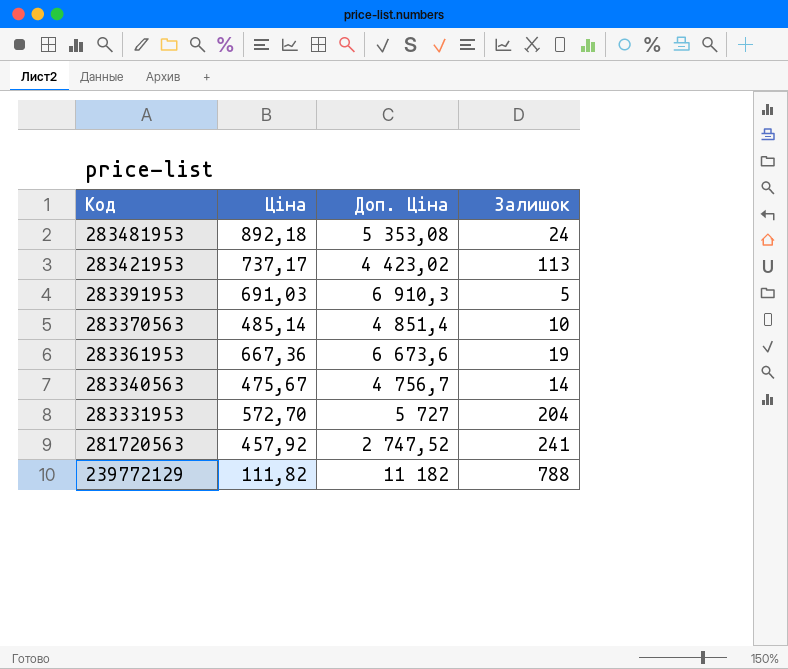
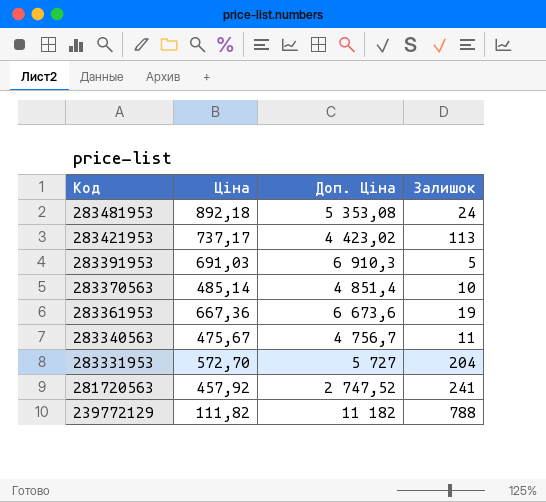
283340563 | Залишок: 14 -> 11

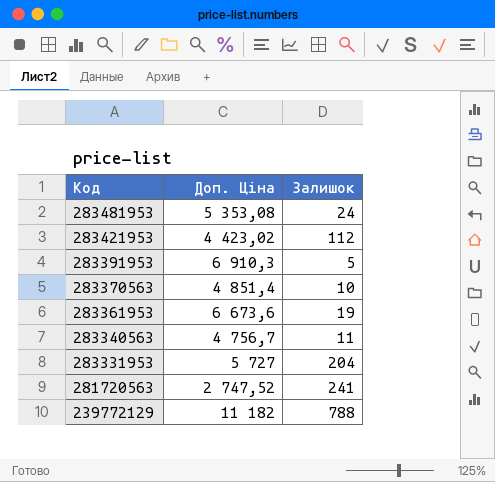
column Ціна | position: 2 -> none
283421953 | Залишок: 113 -> 112

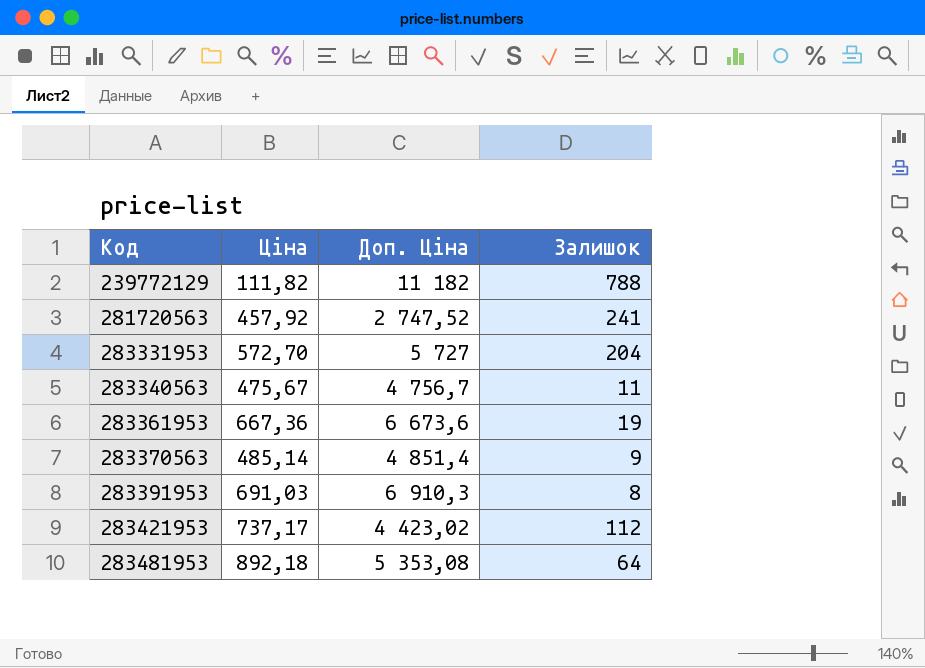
row order: Код descending -> Код ascending
column Ціна | position: none -> 2
283370563 | Залишок: 10 -> 9
283391953 | Залишок: 5 -> 8
283481953 | Залишок: 24 -> 64

